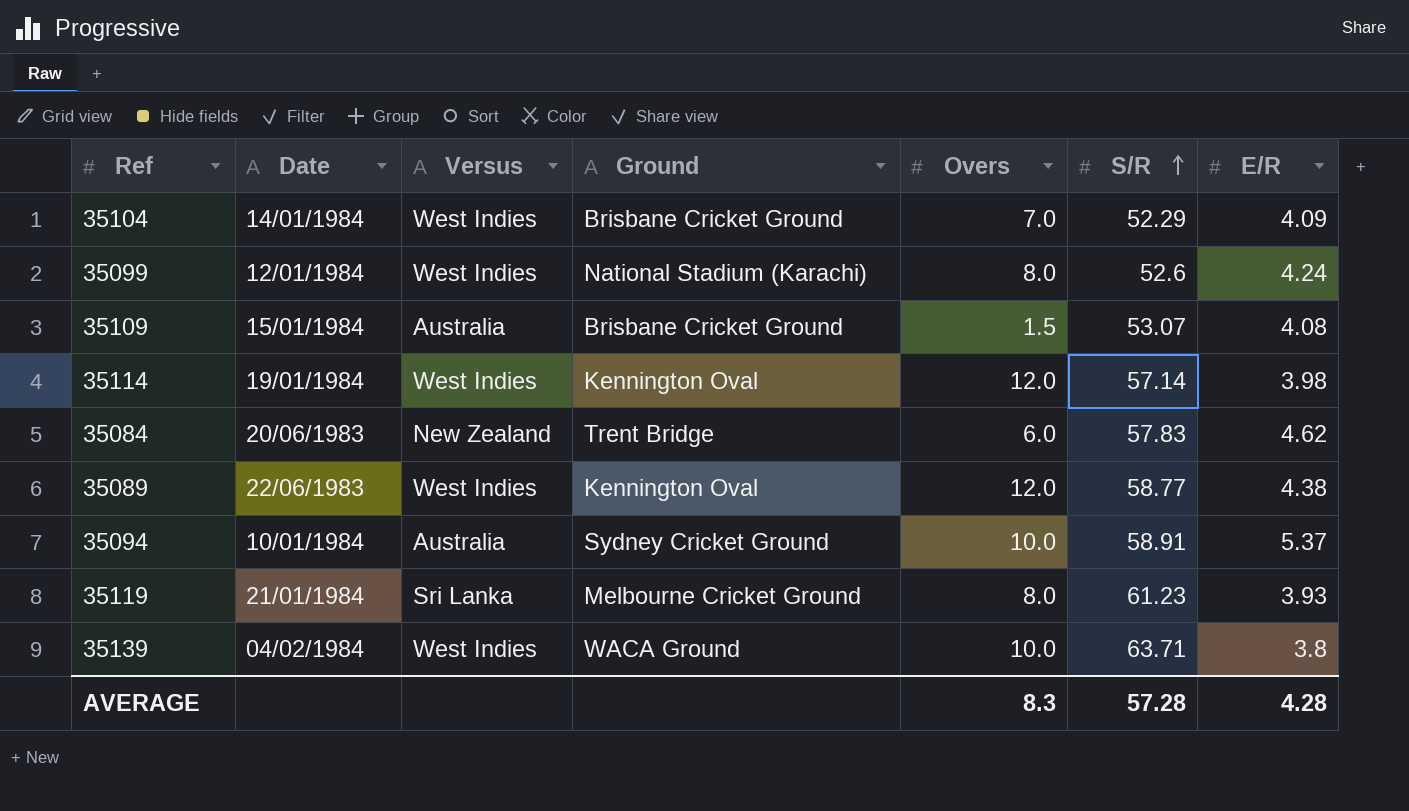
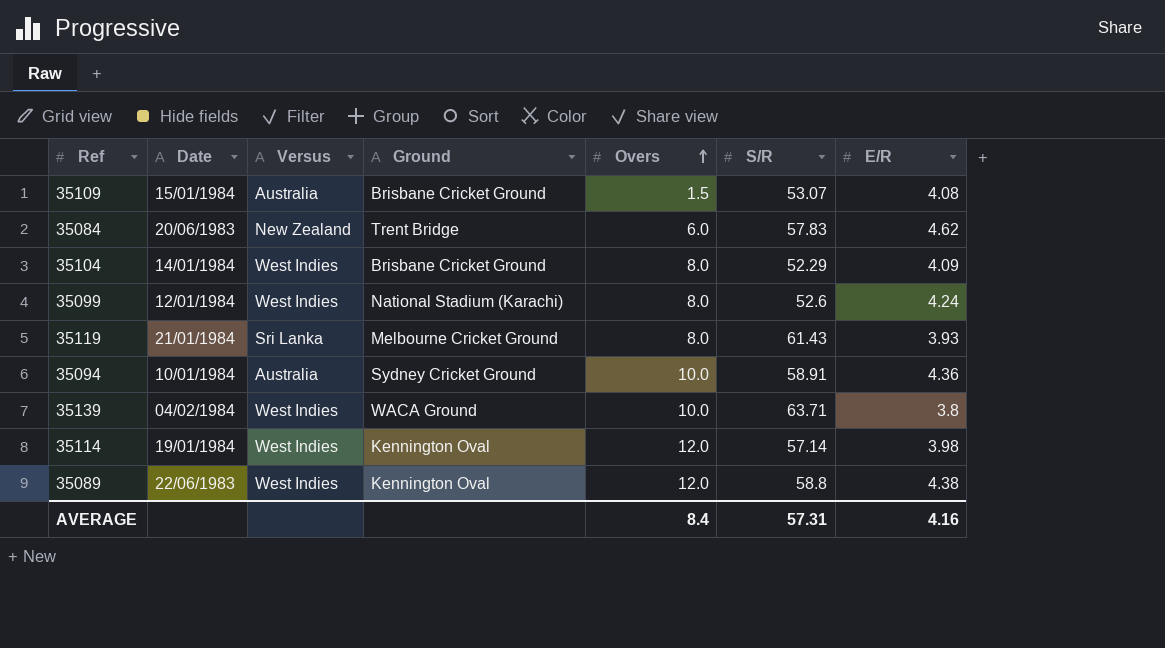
row order: S/R ascending -> Overs ascending
35104 | Overs: 7.0 -> 8.0
35119 | S/R: 61.23 -> 61.43
35094 | E/R: 5.37 -> 4.36
35089 | S/R: 58.77 -> 58.8
AVERAGE | Overs: 8.3 -> 8.4
AVERAGE | S/R: 57.28 -> 57.31
AVERAGE | E/R: 4.28 -> 4.16

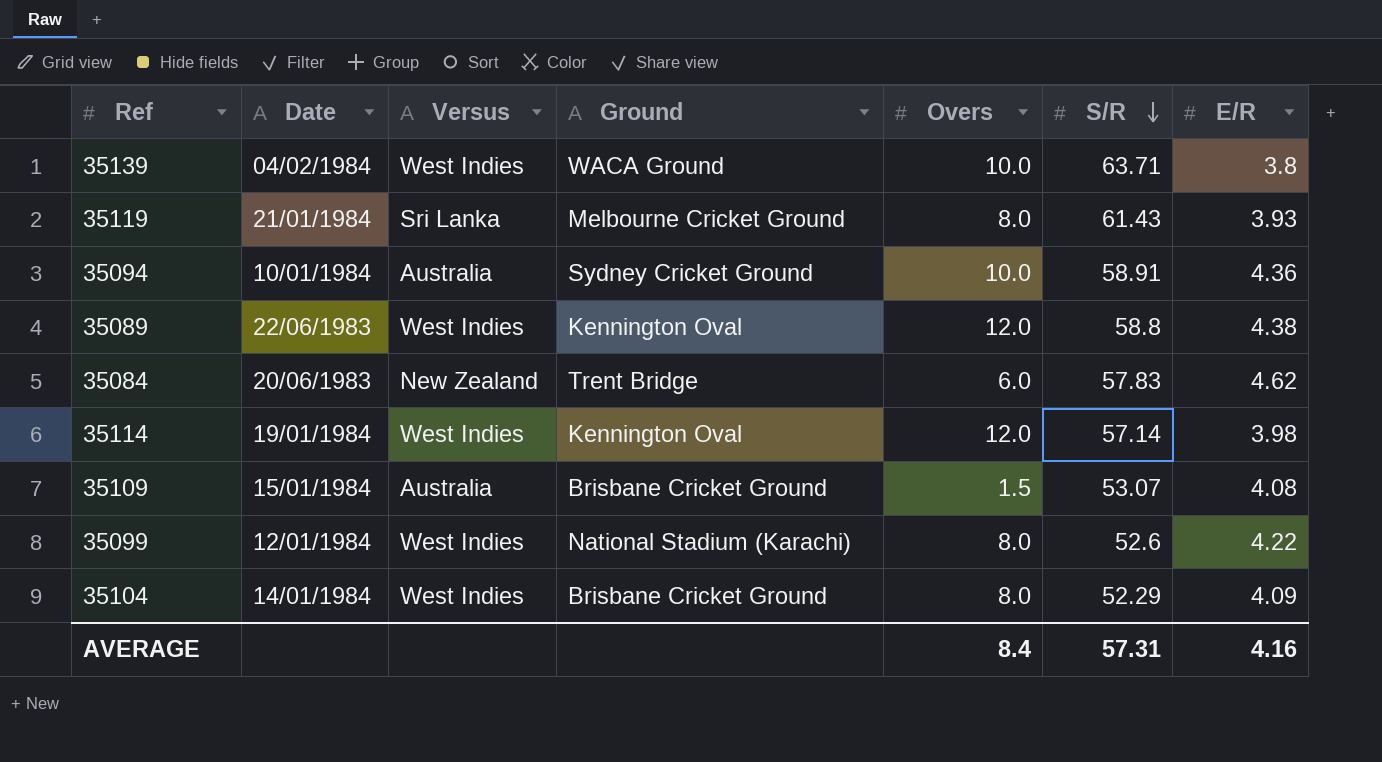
row order: Overs ascending -> S/R descending
35099 | E/R: 4.24 -> 4.22

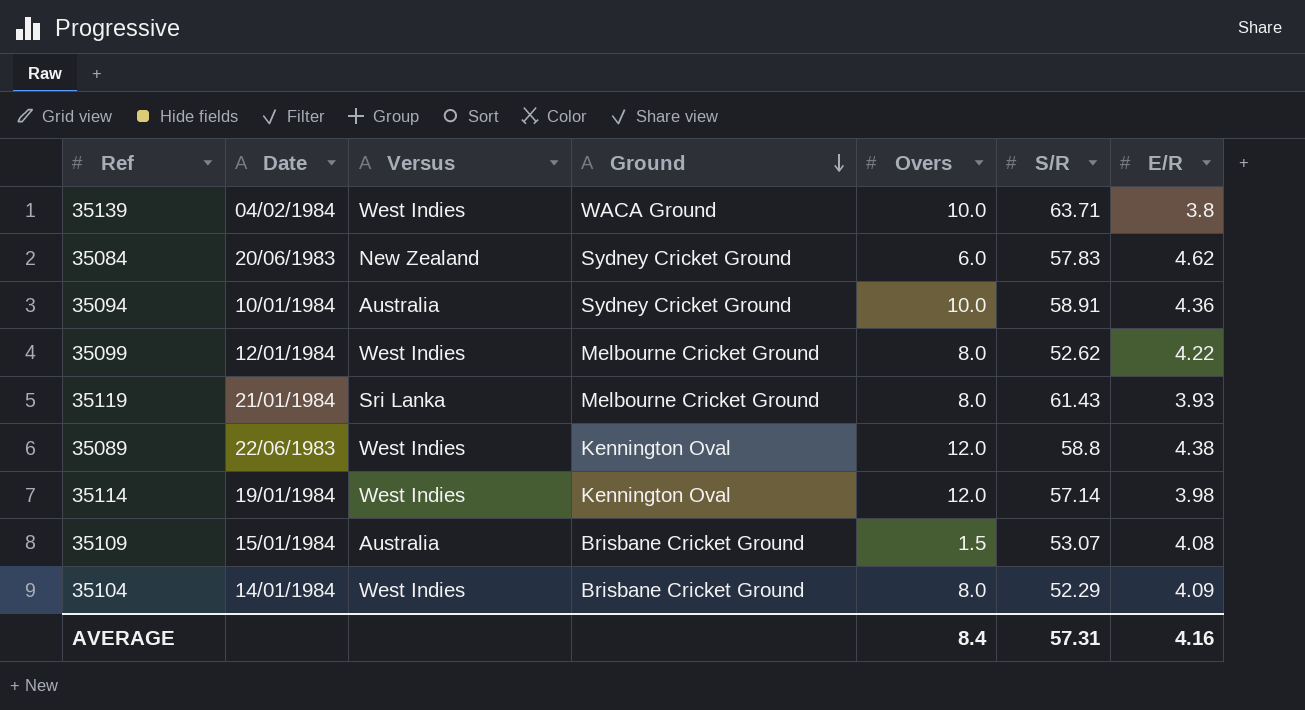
row order: S/R descending -> Ground descending
35084 | Ground: Trent Bridge -> Sydney Cricket Ground
35099 | Ground: National Stadium (Karachi) -> Melbourne Cricket Ground
35099 | S/R: 52.6 -> 52.62

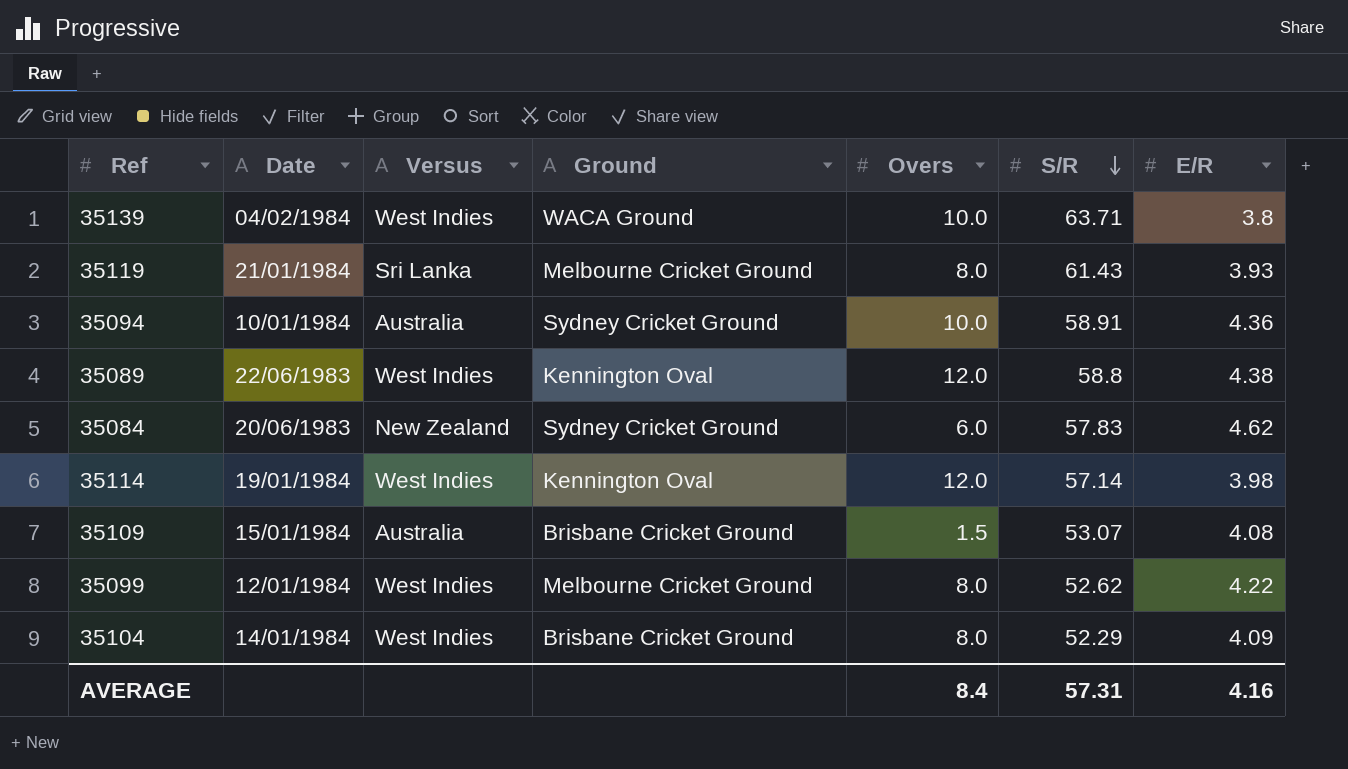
row order: Ground descending -> S/R descending

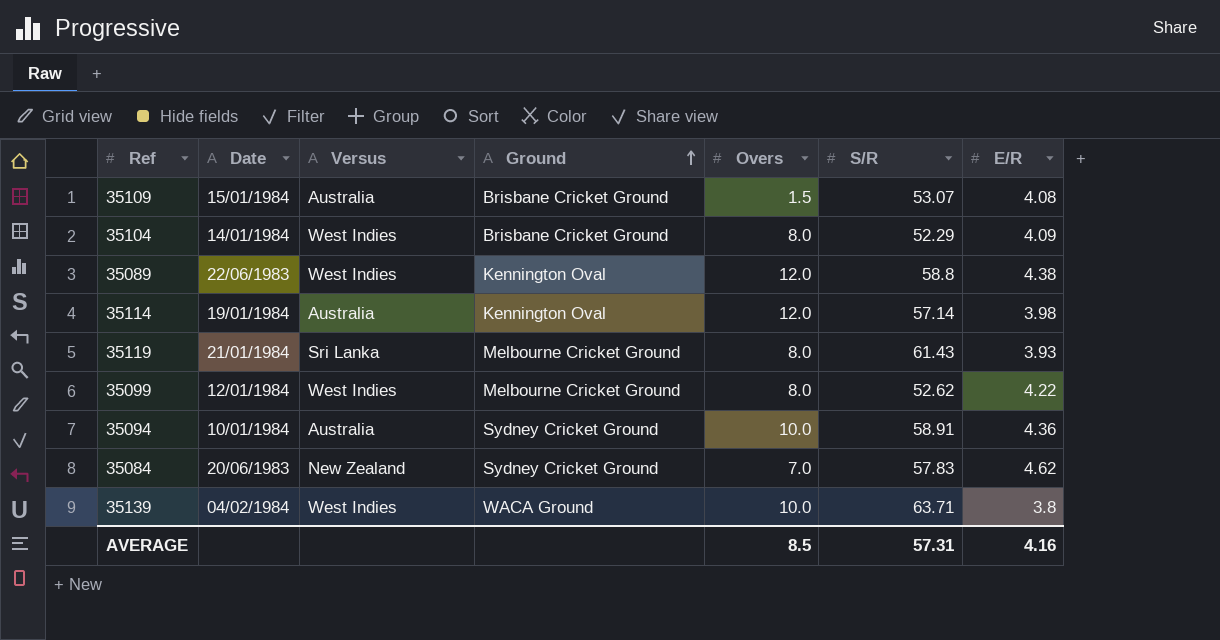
row order: S/R descending -> Ground ascending
35114 | Versus: West Indies -> Australia
35084 | Overs: 6.0 -> 7.0
AVERAGE | Overs: 8.4 -> 8.5

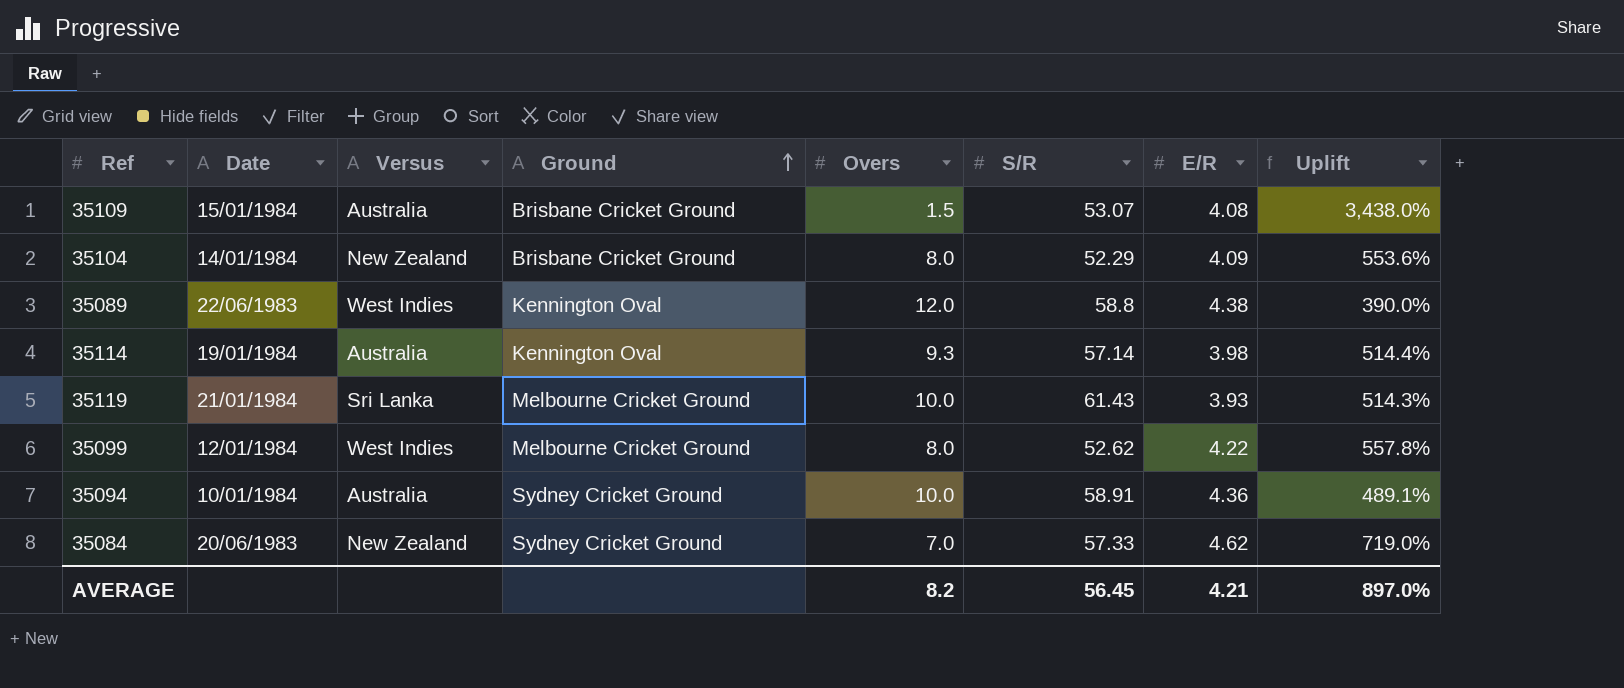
column Uplift | formula: none -> ([S/R] - [Overs]) / [Overs]
row 35139: 04/02/1984 | West Indies | WACA Ground | 10.0 | 63.71 | 3.8 -> none
35104 | Versus: West Indies -> New Zealand
35114 | Overs: 12.0 -> 9.3
35119 | Overs: 8.0 -> 10.0
35084 | S/R: 57.83 -> 57.33
AVERAGE | Overs: 8.5 -> 8.2
AVERAGE | S/R: 57.31 -> 56.45
AVERAGE | E/R: 4.16 -> 4.21

